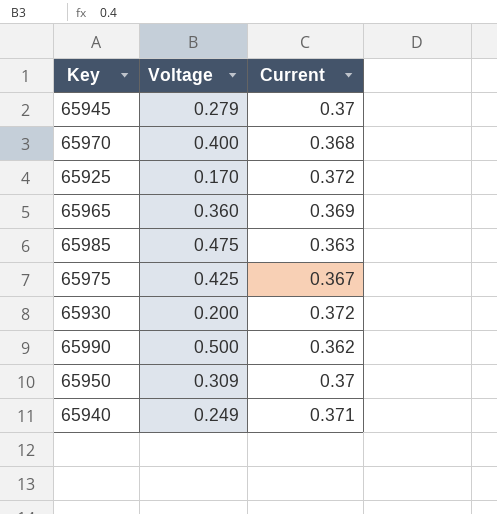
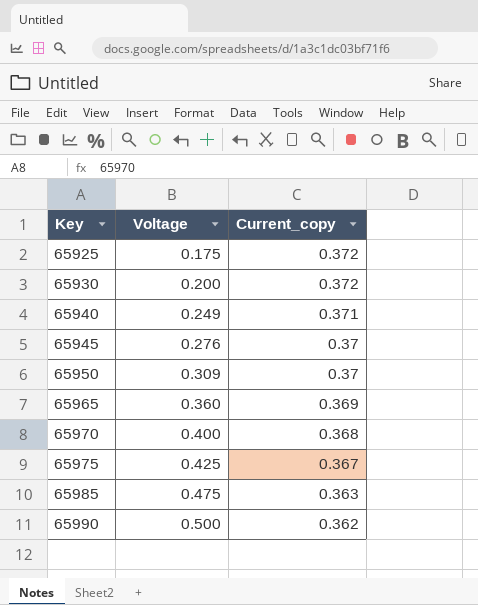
row order: none -> Key ascending
column name: Current -> Current_copy
65925 | Voltage: 0.170 -> 0.175
65945 | Voltage: 0.279 -> 0.276

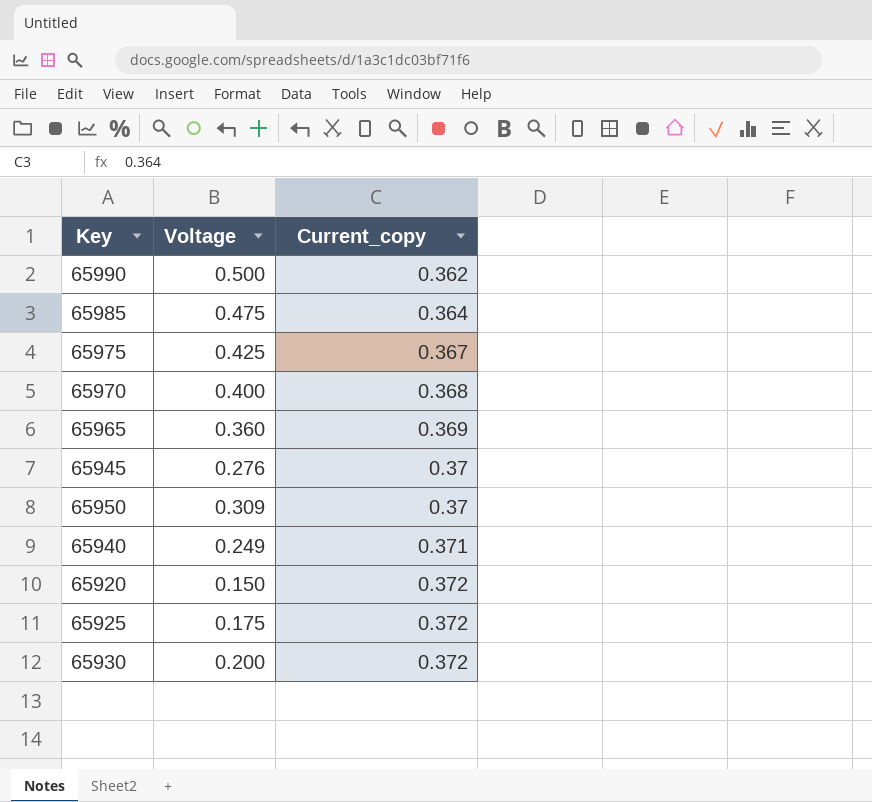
row order: Key ascending -> Current_copy ascending
65985 | Current_copy: 0.363 -> 0.364
row 65920: none -> 0.150 | 0.372

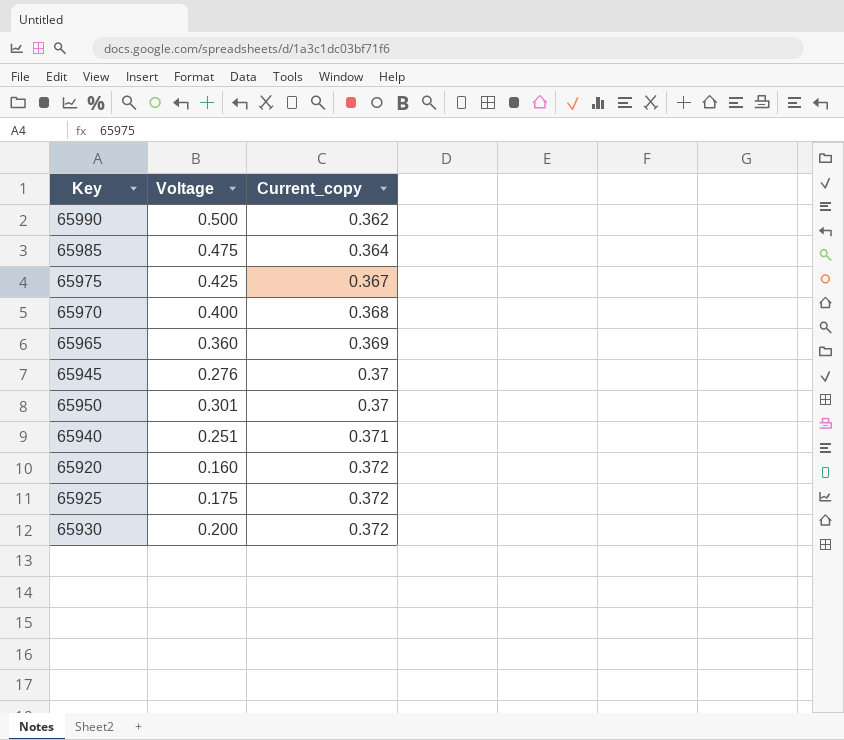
65950 | Voltage: 0.309 -> 0.301
65940 | Voltage: 0.249 -> 0.251
65920 | Voltage: 0.150 -> 0.160

